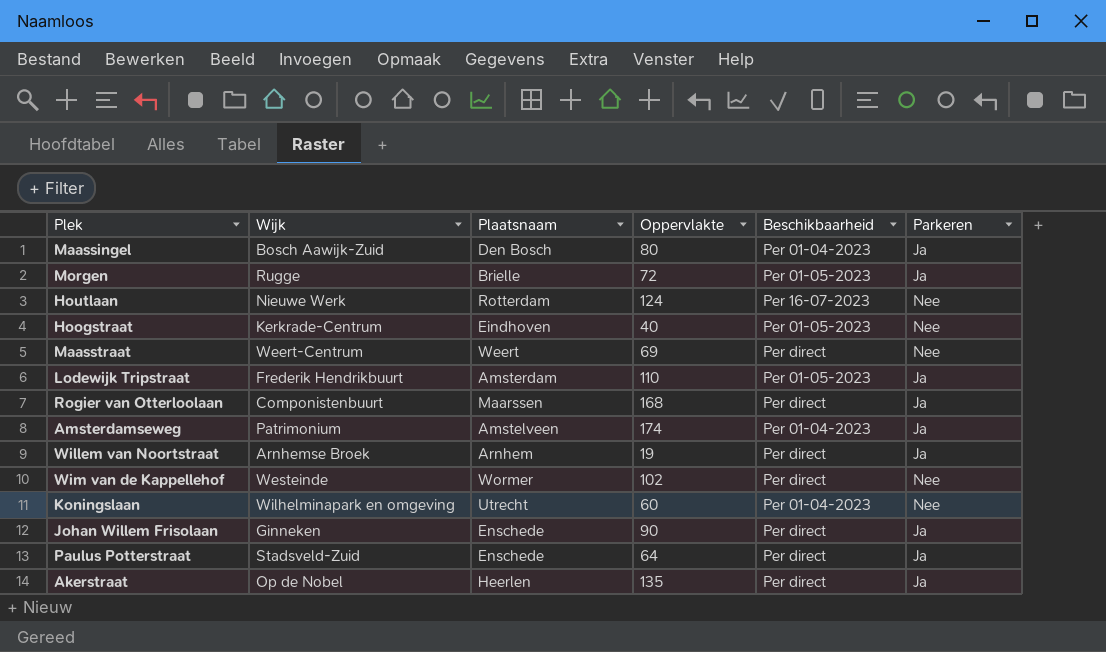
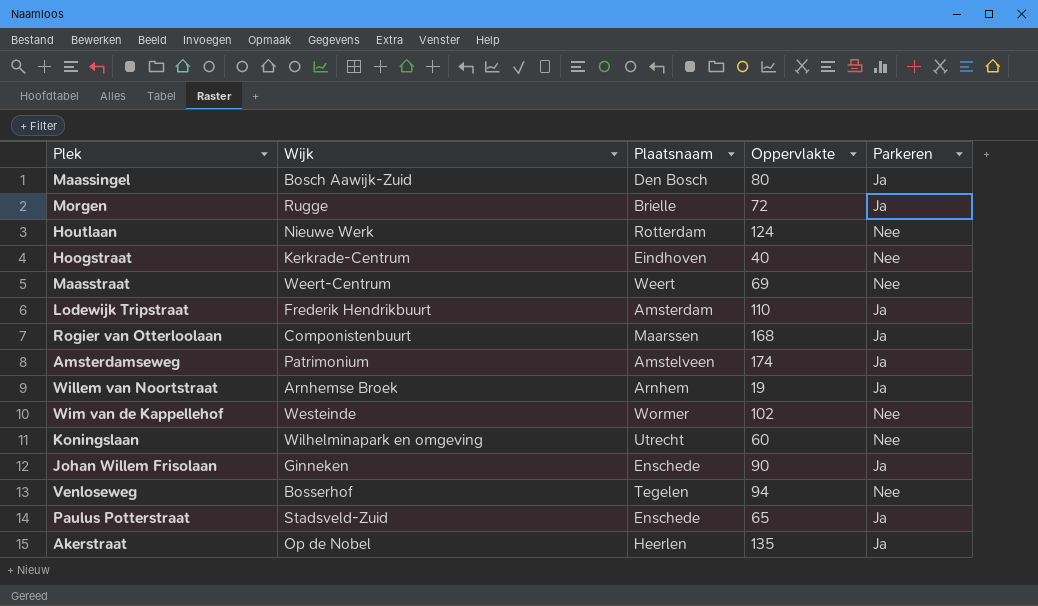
column Beschikbaarheid | position: 5 -> none
row Venloseweg: none -> Bosserhof | Tegelen | 94 | Nee
Paulus Potterstraat | Oppervlakte: 64 -> 65

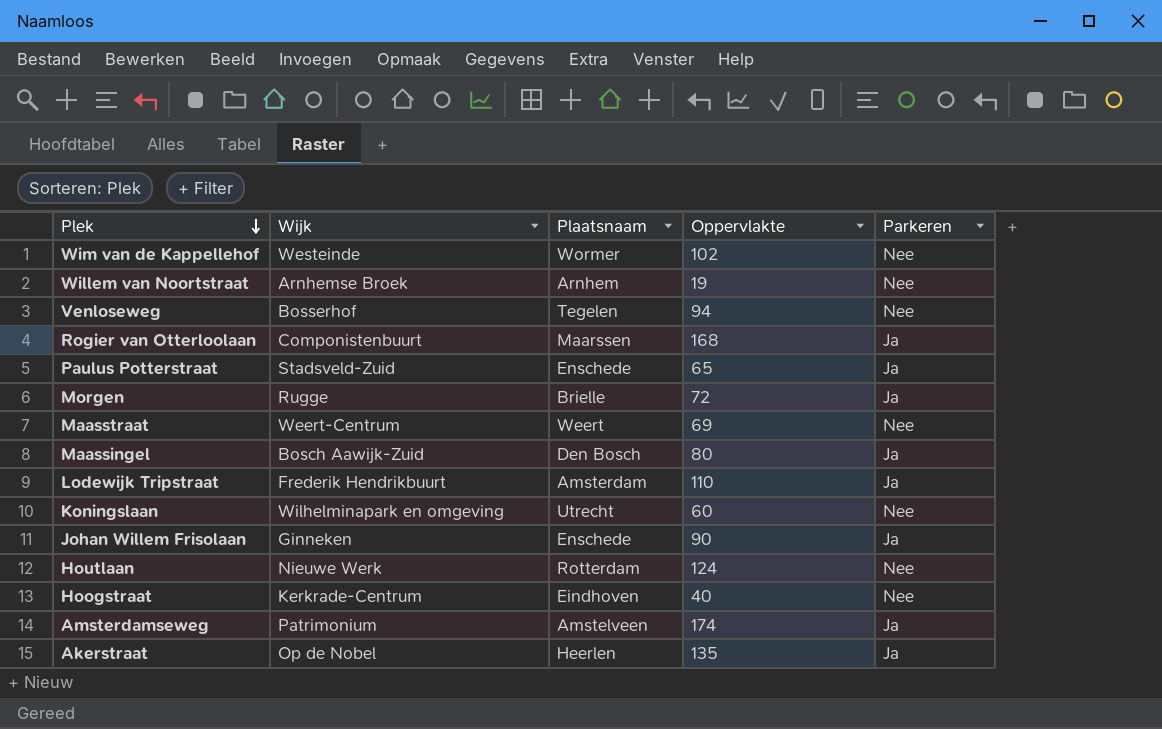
row order: none -> Plek descending
Willem van Noortstraat | Parkeren: Ja -> Nee

